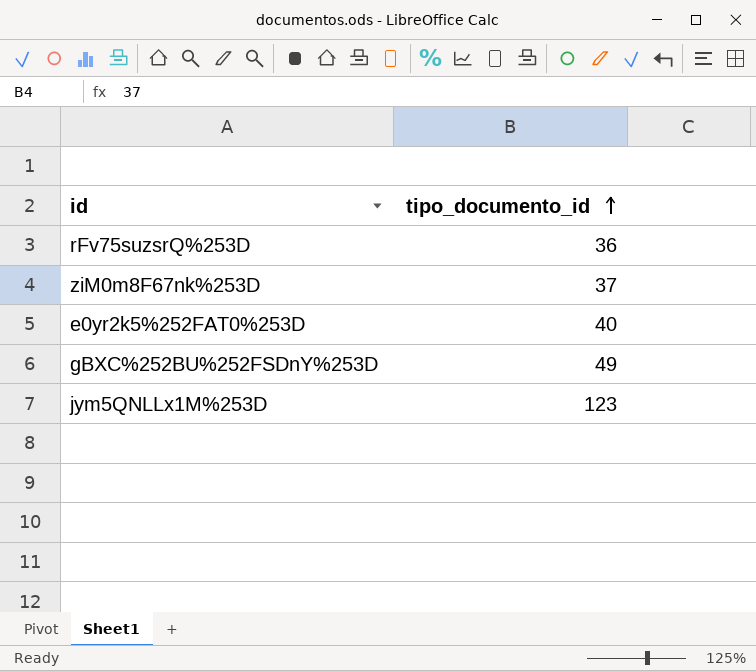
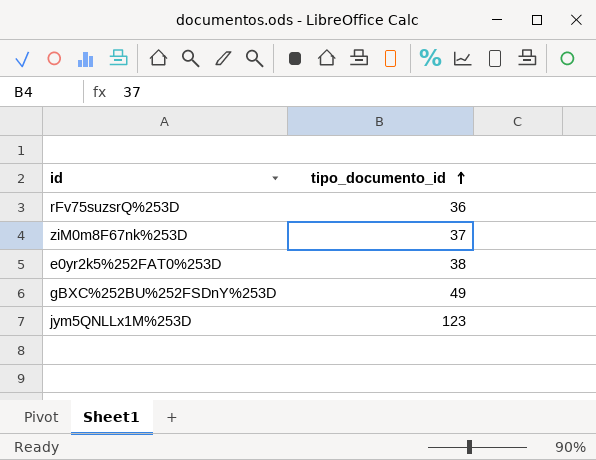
e0yr2k5%252FAT0%253D | tipo_documento_id: 40 -> 38

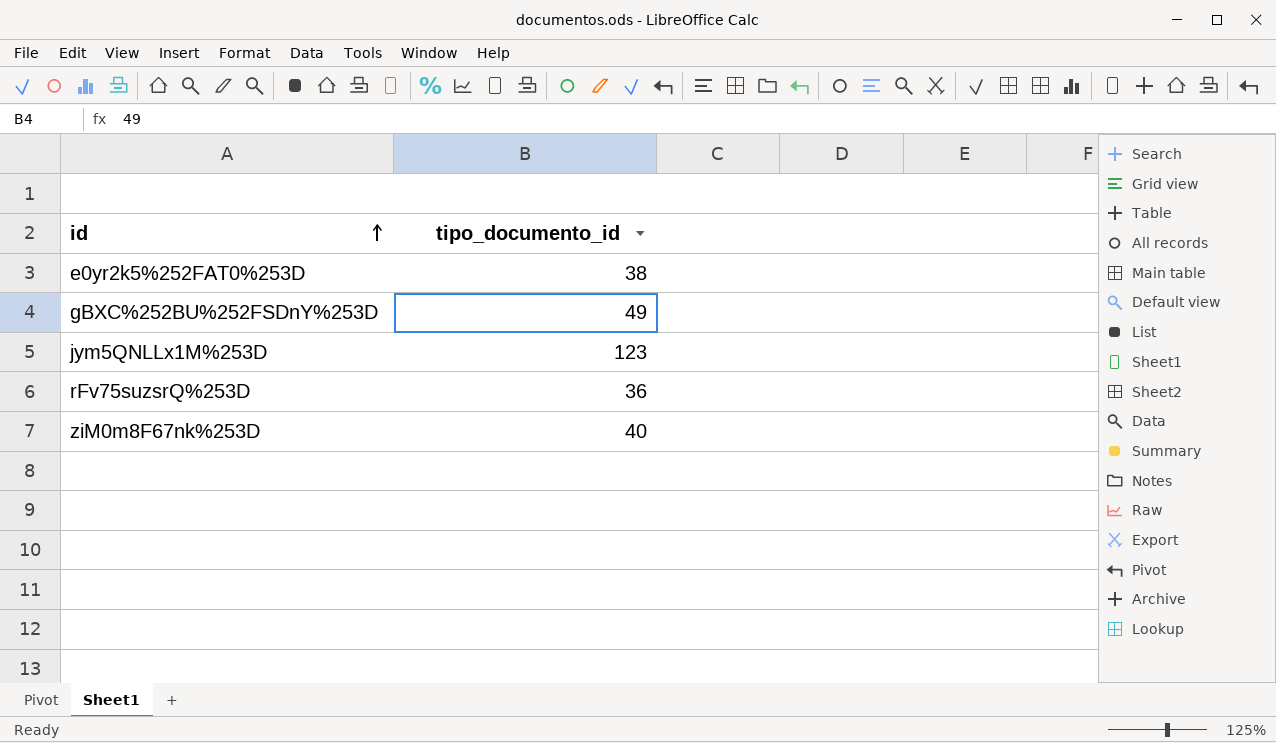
row order: tipo_documento_id ascending -> id ascending
ziM0m8F67nk%253D | tipo_documento_id: 37 -> 40

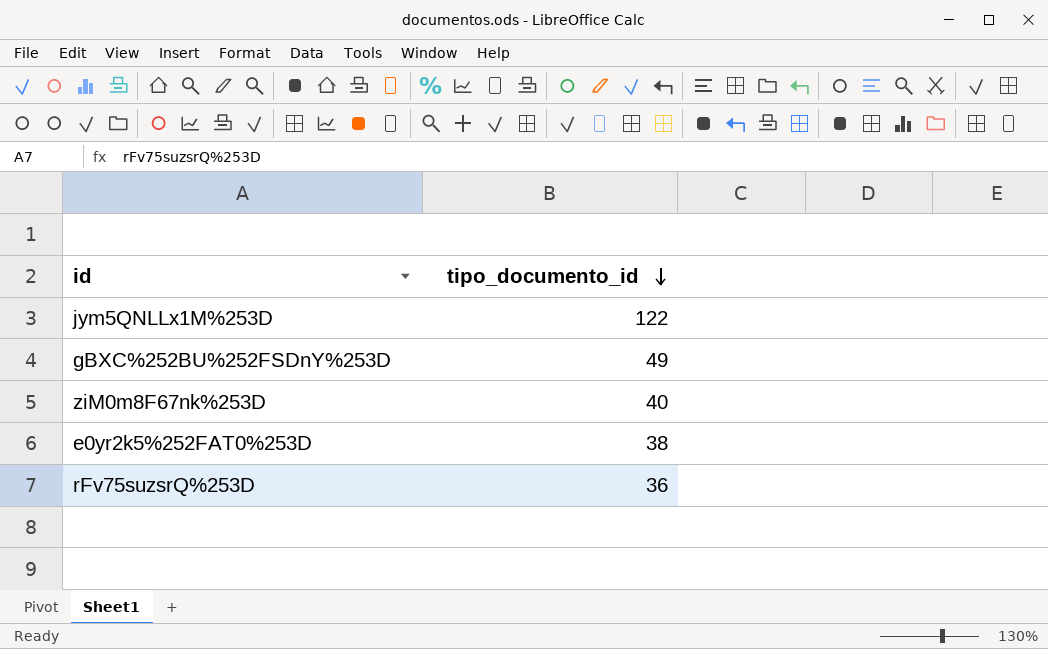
row order: id ascending -> tipo_documento_id descending
jym5QNLLx1M%253D | tipo_documento_id: 123 -> 122

